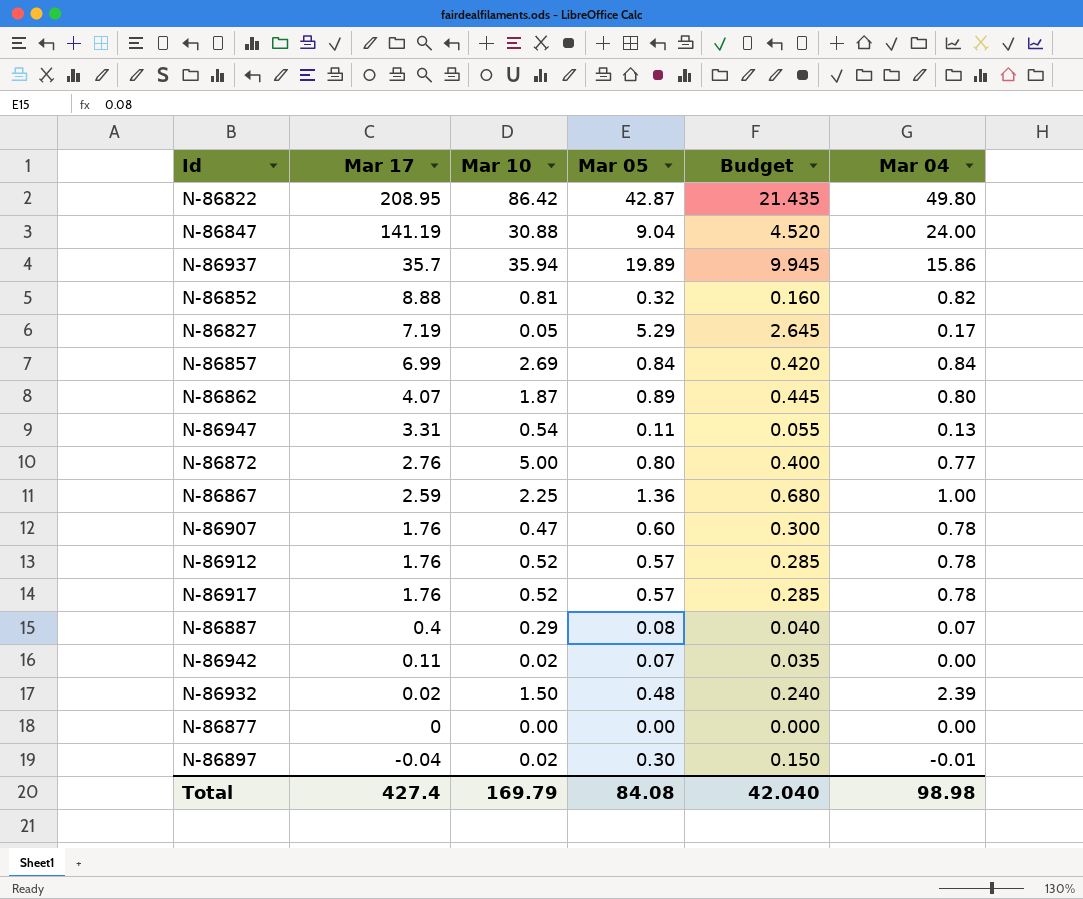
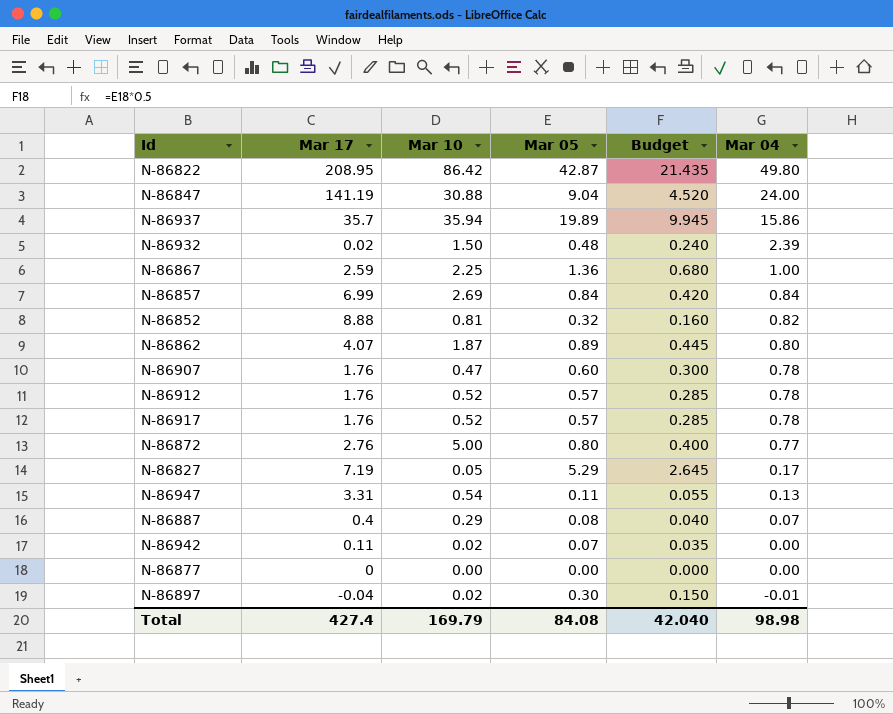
row order: Mar 17 descending -> Mar 04 descending

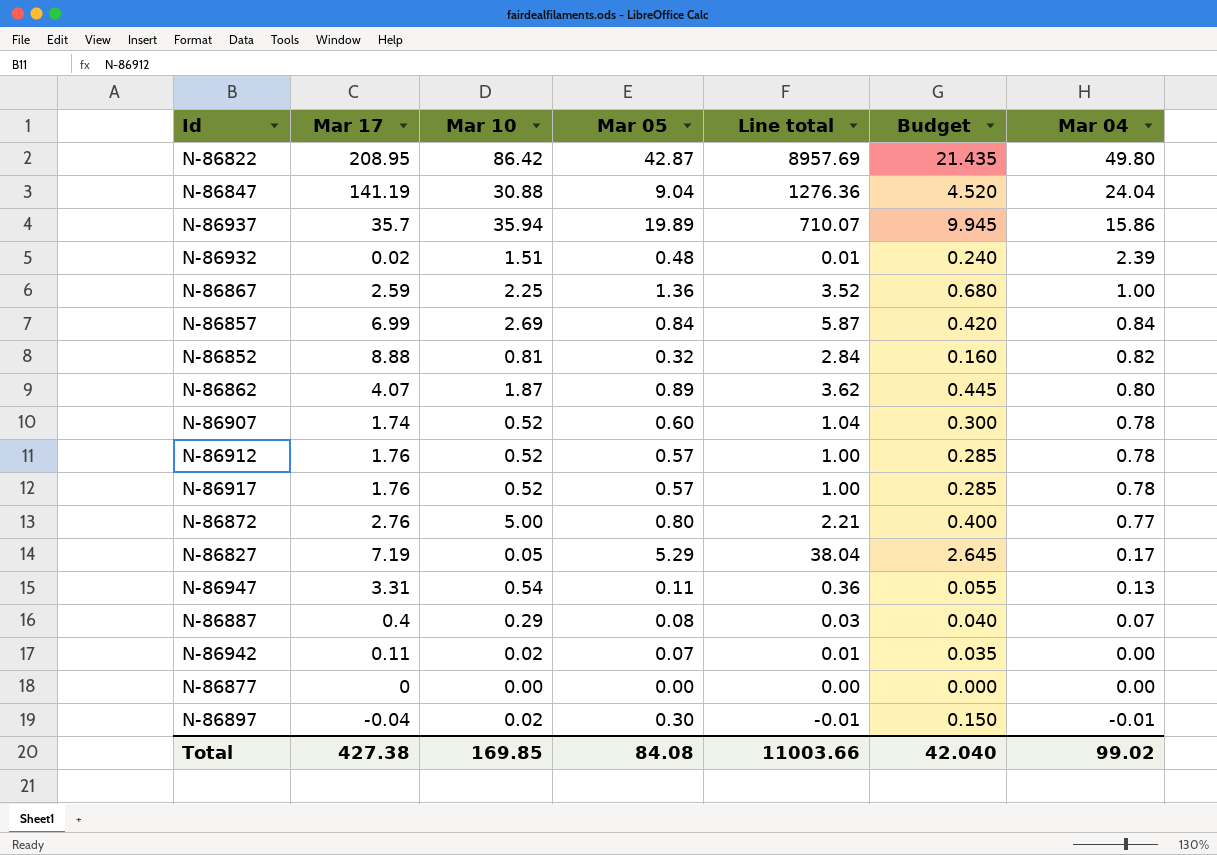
column Line total | formula: none -> [Mar 17] * [Mar 05]
N-86847 | Mar 04: 24.00 -> 24.04
N-86932 | Mar 10: 1.50 -> 1.51
N-86907 | Mar 17: 1.76 -> 1.74
N-86907 | Mar 10: 0.47 -> 0.52
Total | Mar 17: 427.4 -> 427.38
Total | Mar 10: 169.79 -> 169.85
Total | Mar 04: 98.98 -> 99.02

